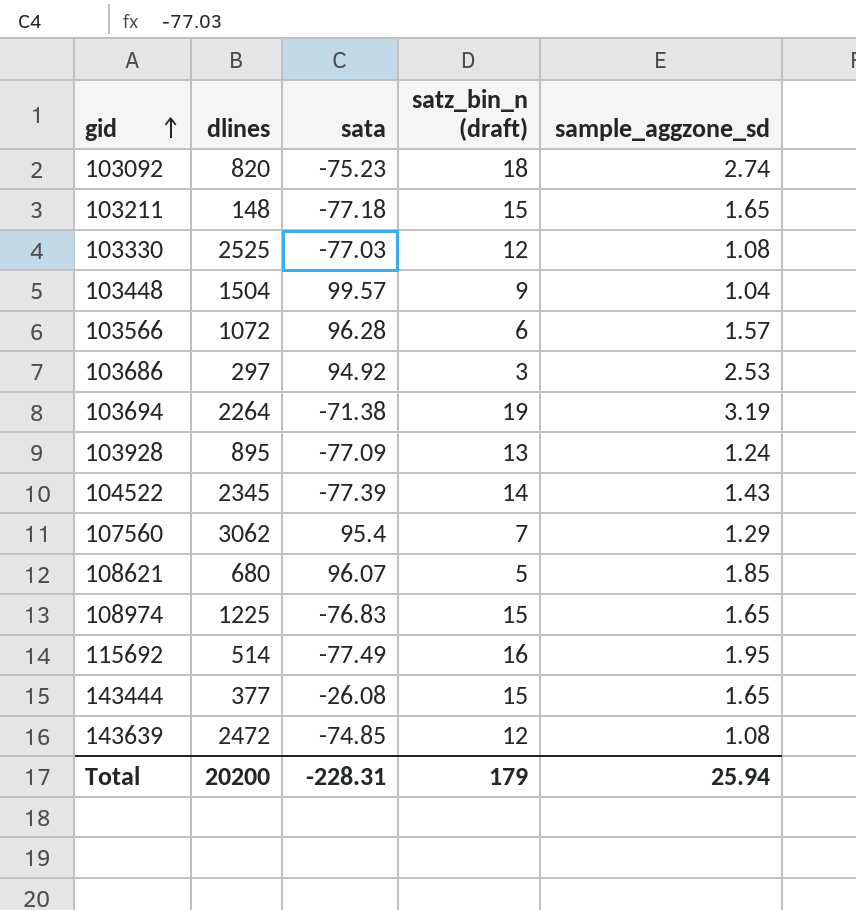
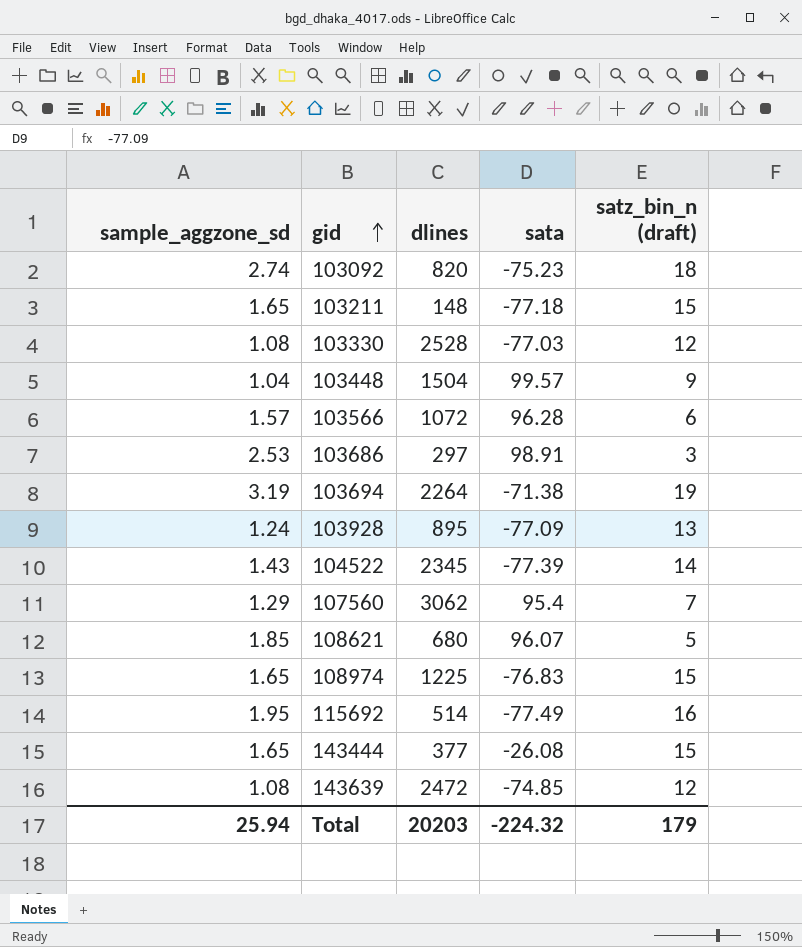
column sample_aggzone_sd | position: 5 -> 1
103330 | dlines: 2525 -> 2528
103686 | sata: 94.92 -> 98.91
Total | dlines: 20200 -> 20203
Total | sata: -228.31 -> -224.32

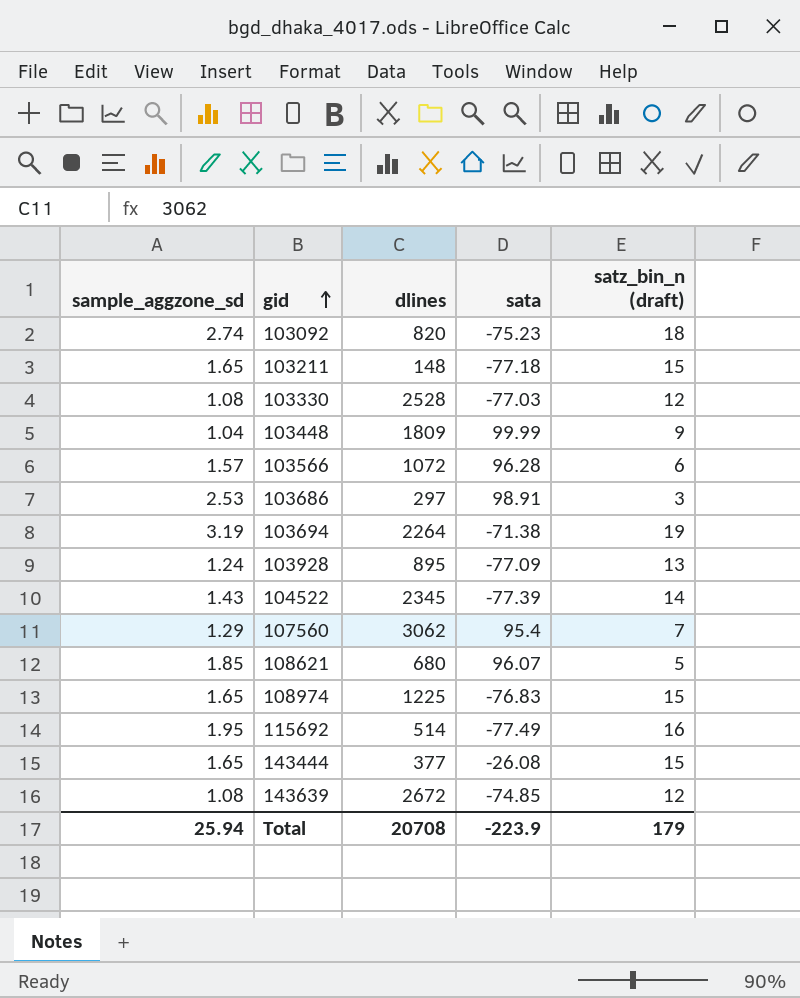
103448 | dlines: 1504 -> 1809
103448 | sata: 99.57 -> 99.99
143639 | dlines: 2472 -> 2672
Total | dlines: 20203 -> 20708
Total | sata: -224.32 -> -223.9

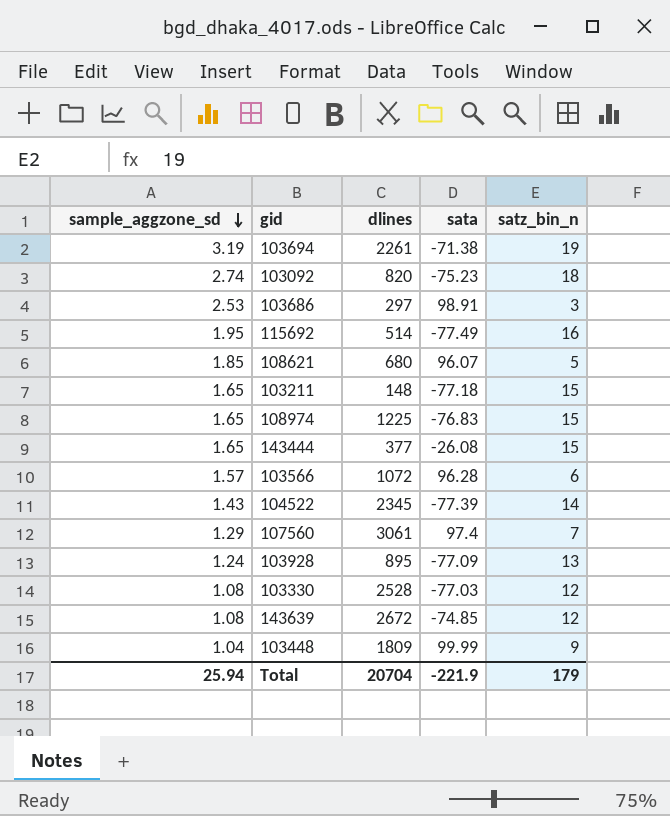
row order: gid ascending -> sample_aggzone_sd descending
column name: satz_bin_n (draft) -> satz_bin_n
103694 | dlines: 2264 -> 2261
107560 | dlines: 3062 -> 3061
107560 | sata: 95.4 -> 97.4
Total | dlines: 20708 -> 20704
Total | sata: -223.9 -> -221.9

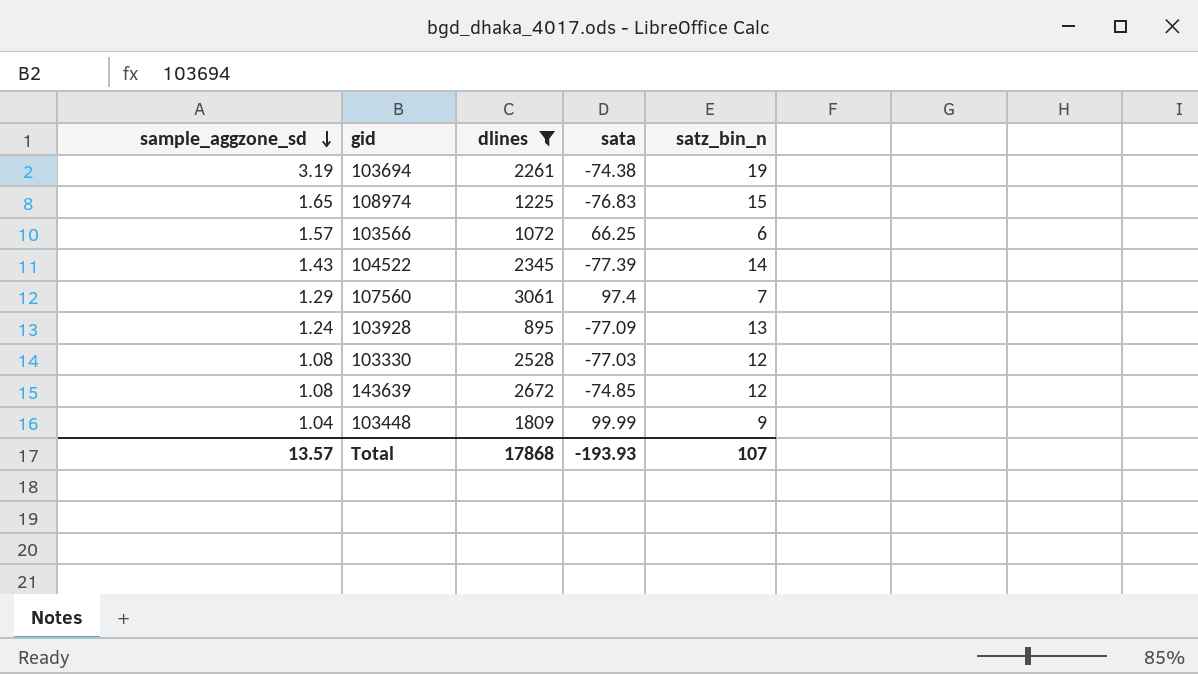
filter: none -> dlines >= 895
103694 | sata: -71.38 -> -74.38
103566 | sata: 96.28 -> 66.25
Total | sample_aggzone_sd: 25.94 -> 13.57
Total | dlines: 20704 -> 17868
Total | sata: -221.9 -> -193.93
Total | satz_bin_n: 179 -> 107

